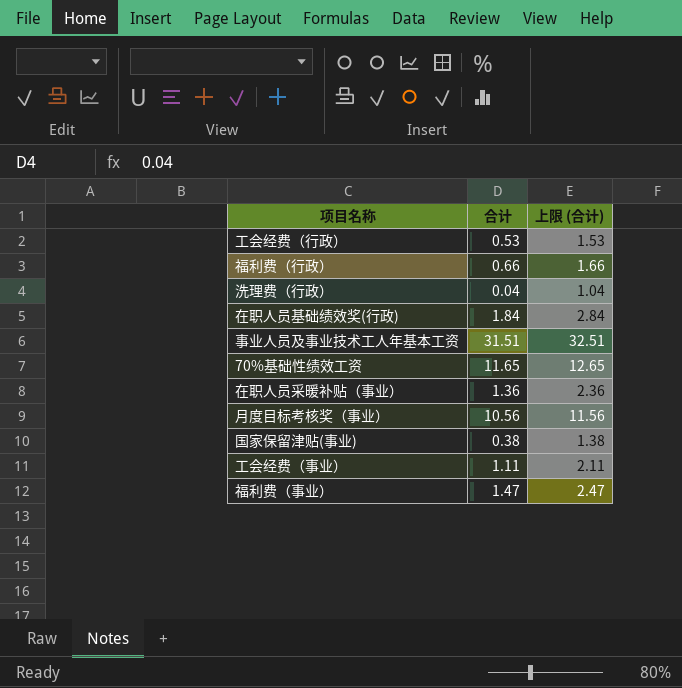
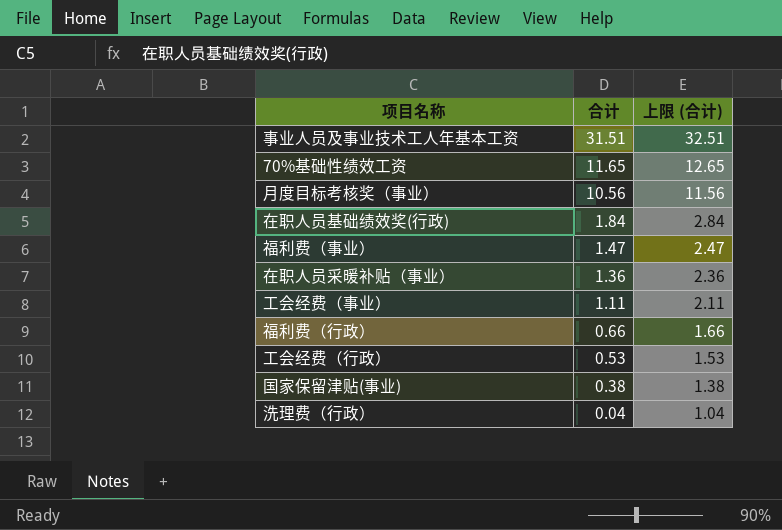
row order: none -> 合计 descending

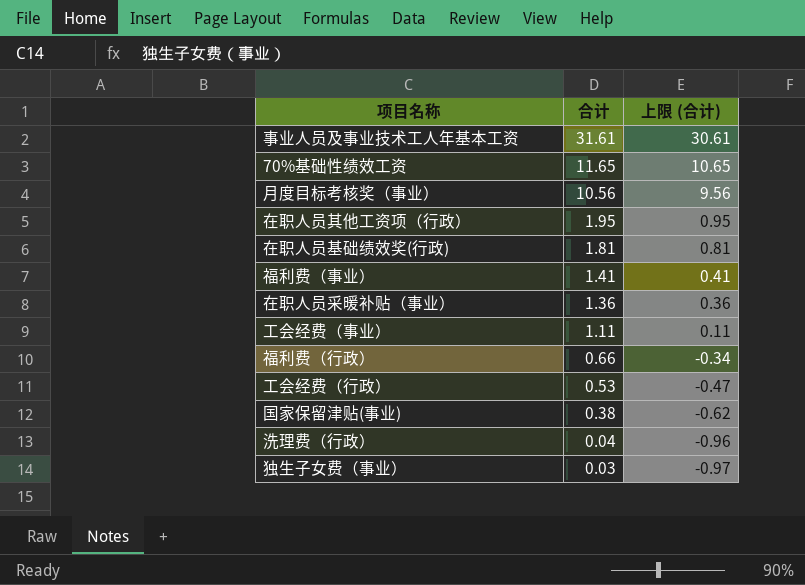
column 上限 (合计) | formula: [合计] + 1 -> [合计] - 1
事业人员及事业技术工人年基本工资 | 合计: 31.51 -> 31.61
row 在职人员其他工资项（行政）: none -> 1.95 | 0.95
在职人员基础绩效奖(行政) | 合计: 1.84 -> 1.81
福利费（事业） | 合计: 1.47 -> 1.41
row 独生子女费（事业）: none -> 0.03 | -0.97

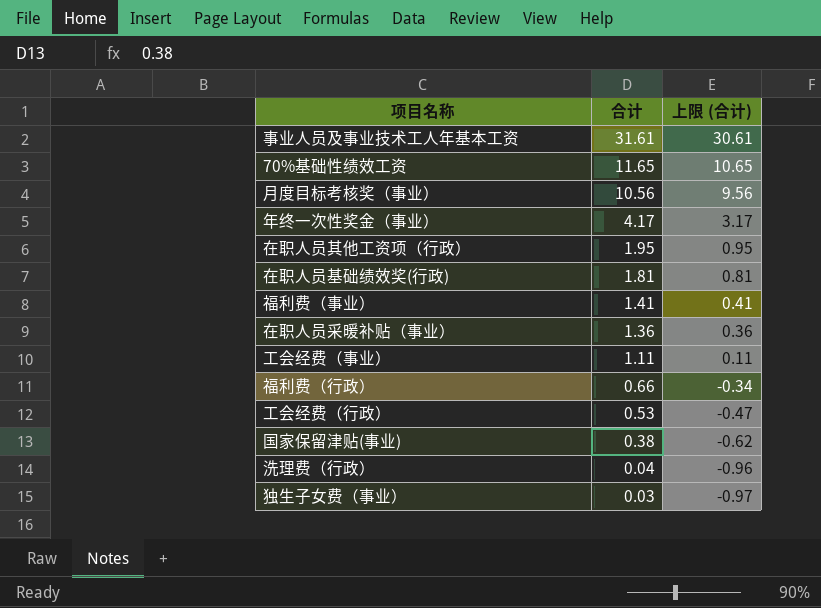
row 年终一次性奖金（事业）: none -> 4.17 | 3.17

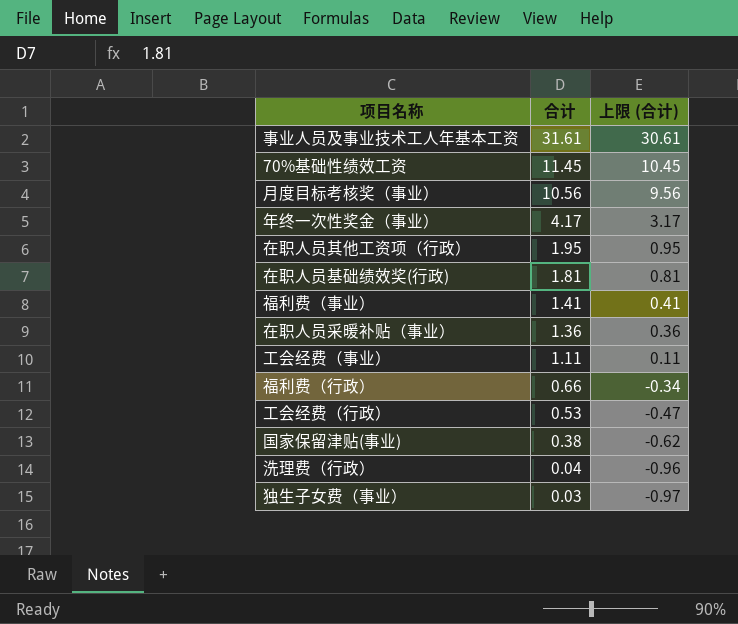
70%基础性绩效工资 | 合计: 11.65 -> 11.45
70%基础性绩效工资 | 上限 (合计): 10.65 -> 10.45

